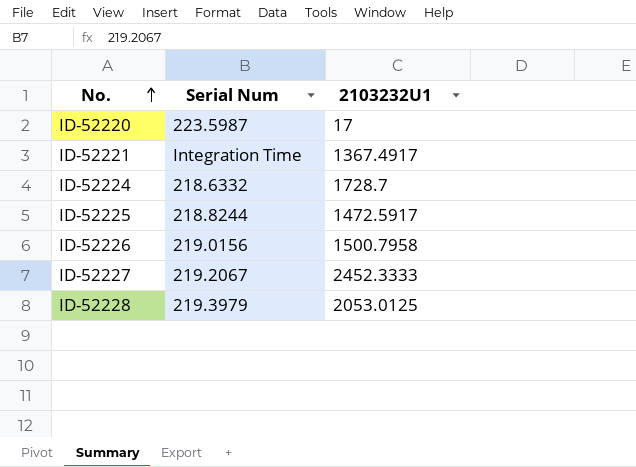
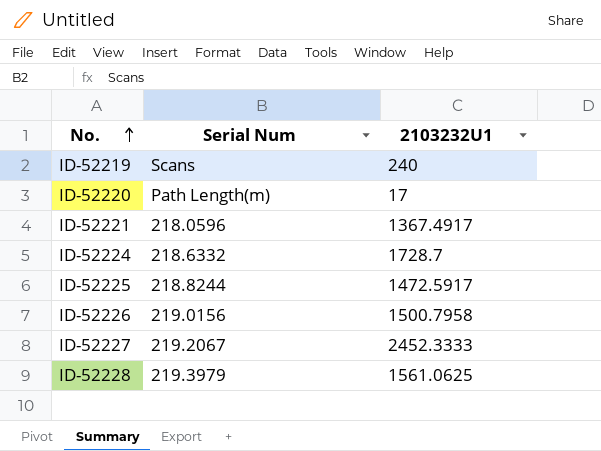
row ID-52219: none -> Scans | 240
ID-52220 | Serial Num: 223.5987 -> Path Length(m)
ID-52221 | Serial Num: Integration Time -> 218.0596
ID-52228 | 2103232U1: 2053.0125 -> 1561.0625

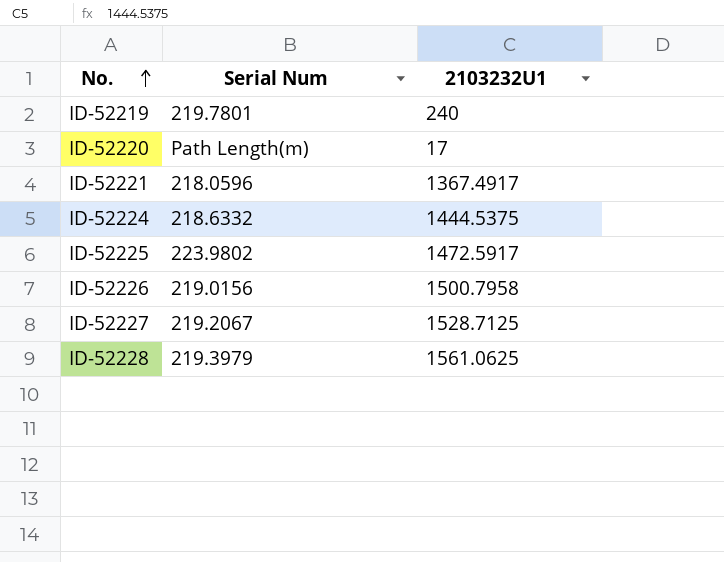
ID-52219 | Serial Num: Scans -> 219.7801
ID-52224 | 2103232U1: 1728.7 -> 1444.5375
ID-52225 | Serial Num: 218.8244 -> 223.9802
ID-52227 | 2103232U1: 2452.3333 -> 1528.7125

